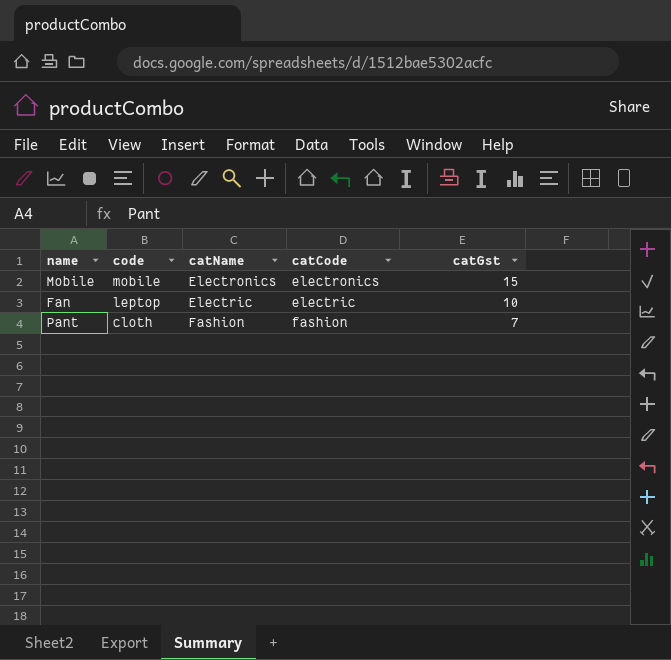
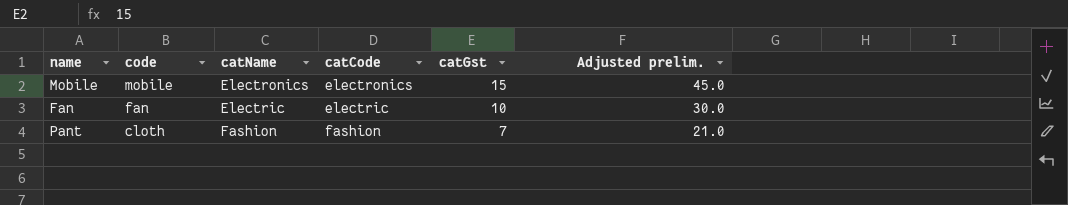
column Adjusted prelim. | formula: none -> [catGst] * 3
Fan | code: leptop -> fan

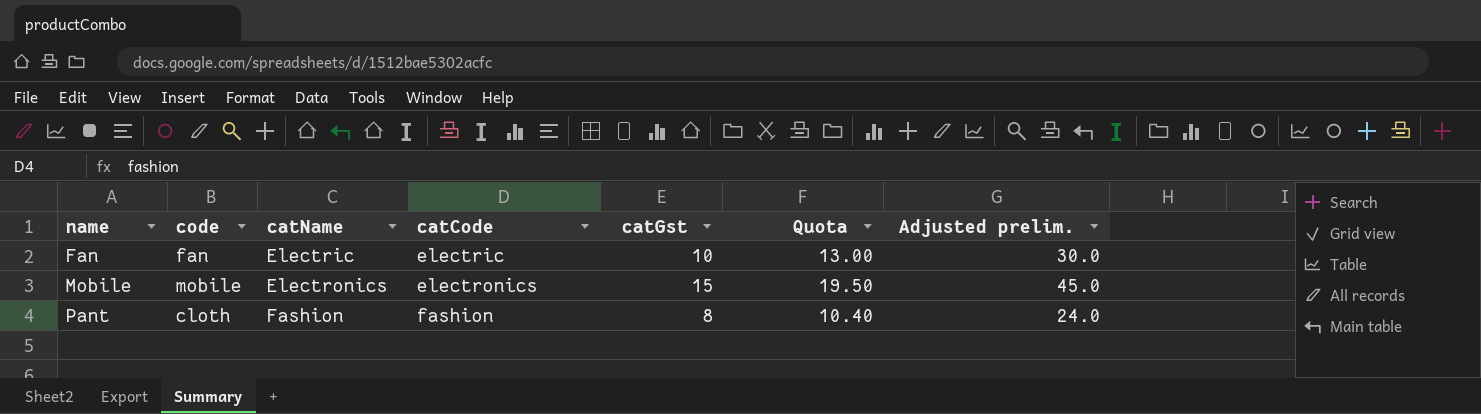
row order: code descending -> name ascending
column Quota | formula: none -> [catGst] * 1.3
Pant | catGst: 7 -> 8
Pant | Adjusted prelim.: 21.0 -> 24.0

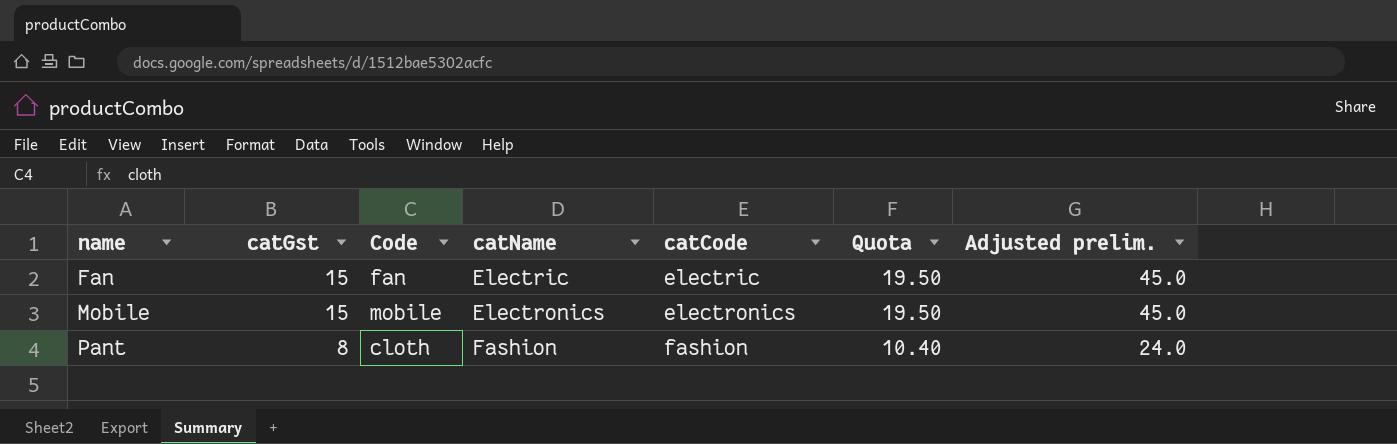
column catGst | position: 5 -> 2
column name: code -> Code
Fan | catGst: 10 -> 15
Fan | Quota: 13.00 -> 19.50
Fan | Adjusted prelim.: 30.0 -> 45.0

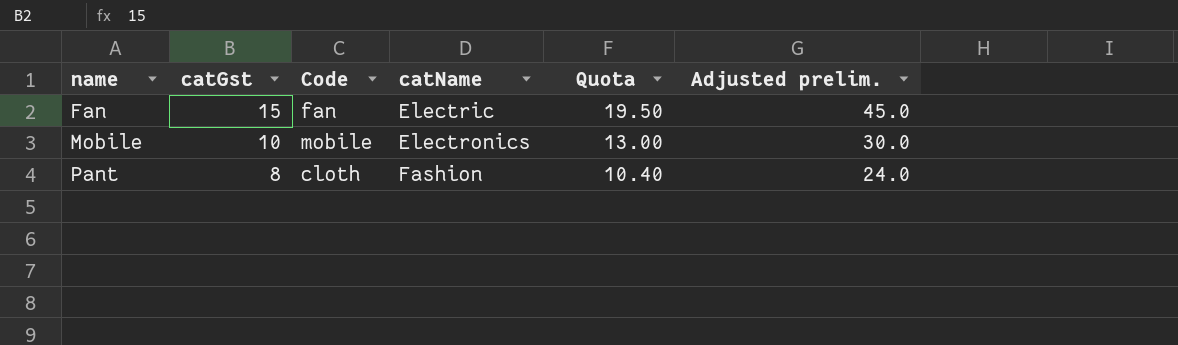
column catCode | position: 5 -> none
Mobile | catGst: 15 -> 10
Mobile | Quota: 19.50 -> 13.00
Mobile | Adjusted prelim.: 45.0 -> 30.0

